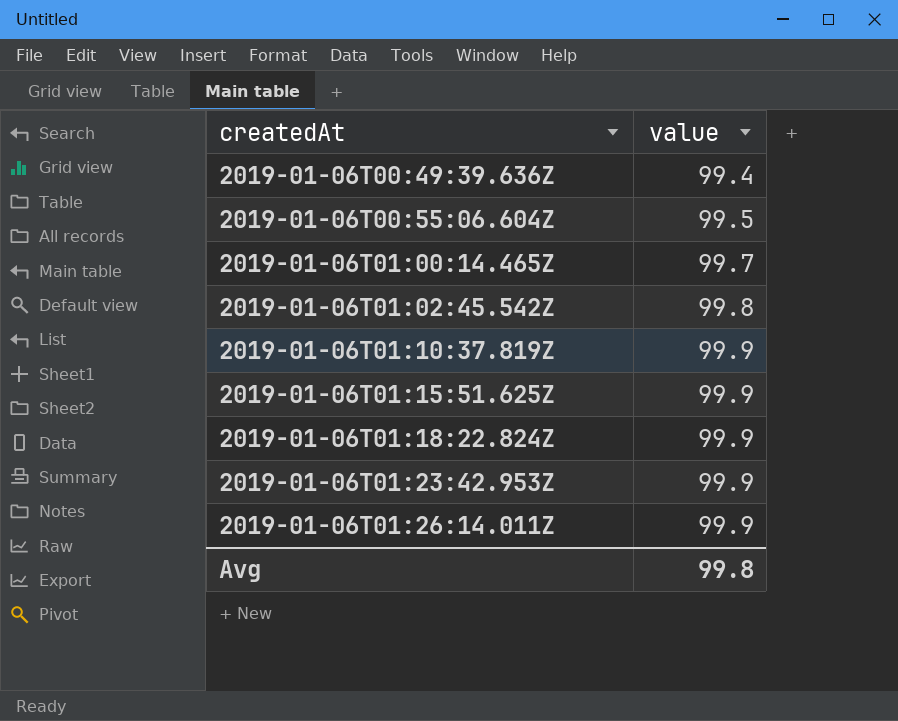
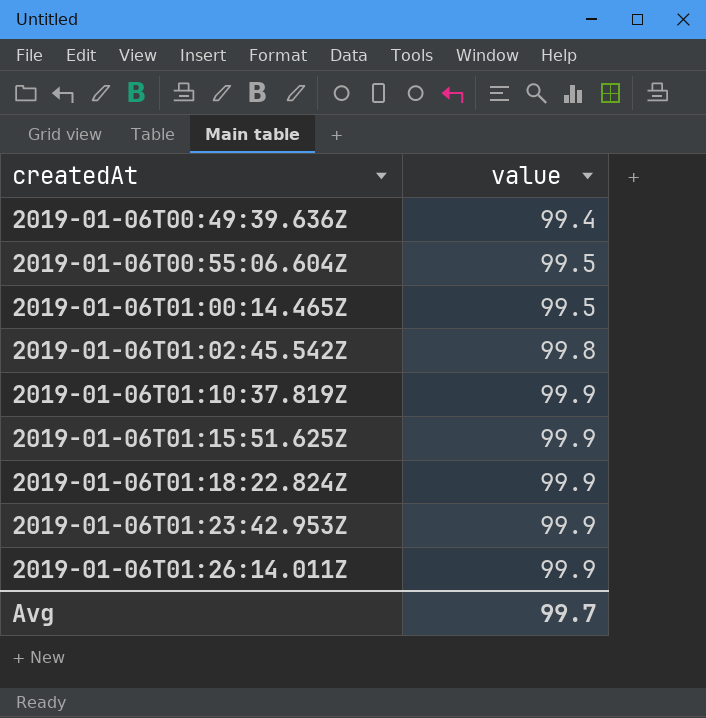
2019-01-06T01:00:14.465Z | value: 99.7 -> 99.5
Avg | value: 99.8 -> 99.7

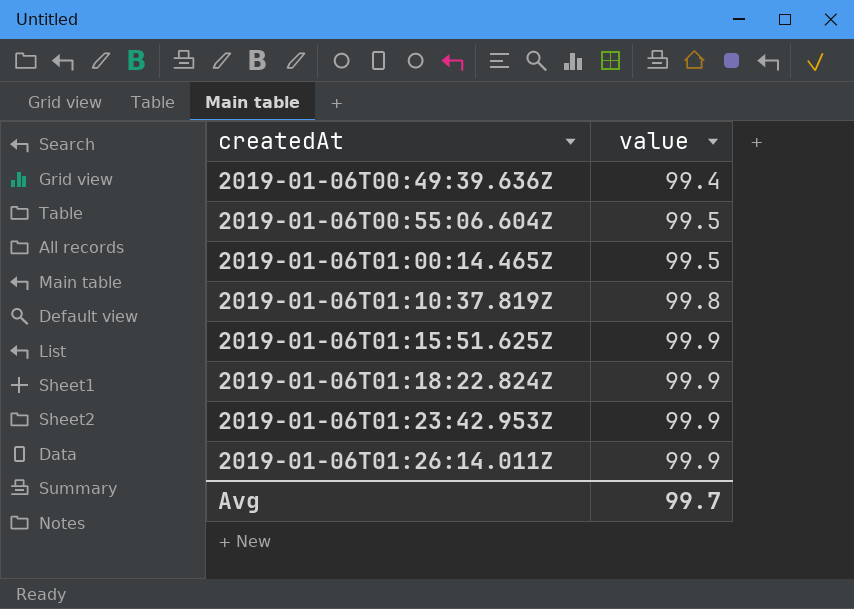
row 2019-01-06T01:02:45.542Z: 99.8 -> none
2019-01-06T01:10:37.819Z | value: 99.9 -> 99.8

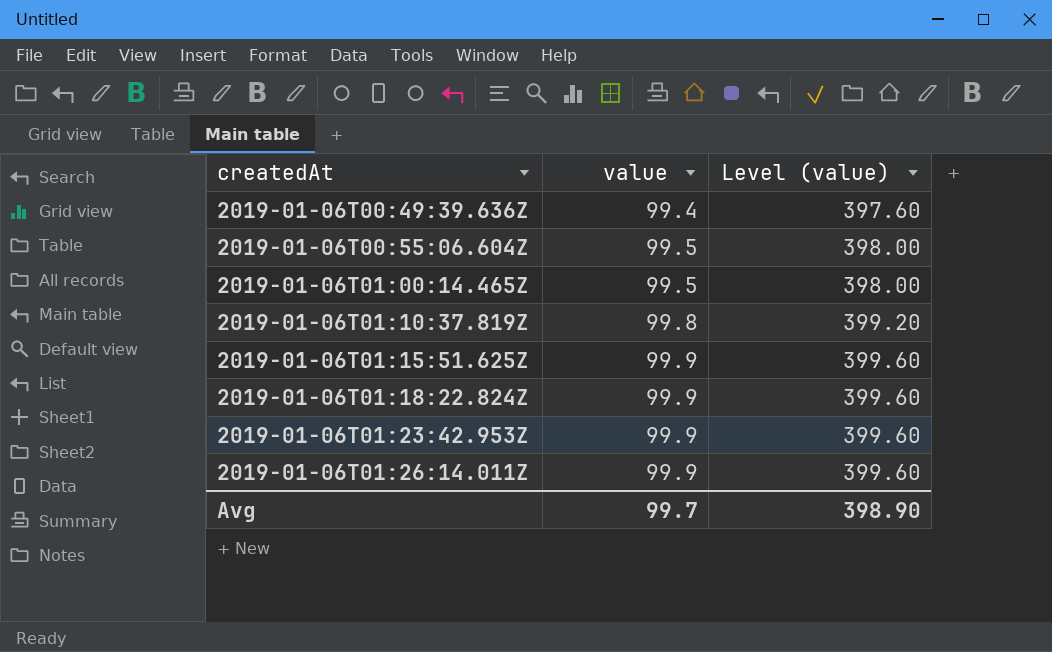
column Level (value) | formula: none -> [value] * 4

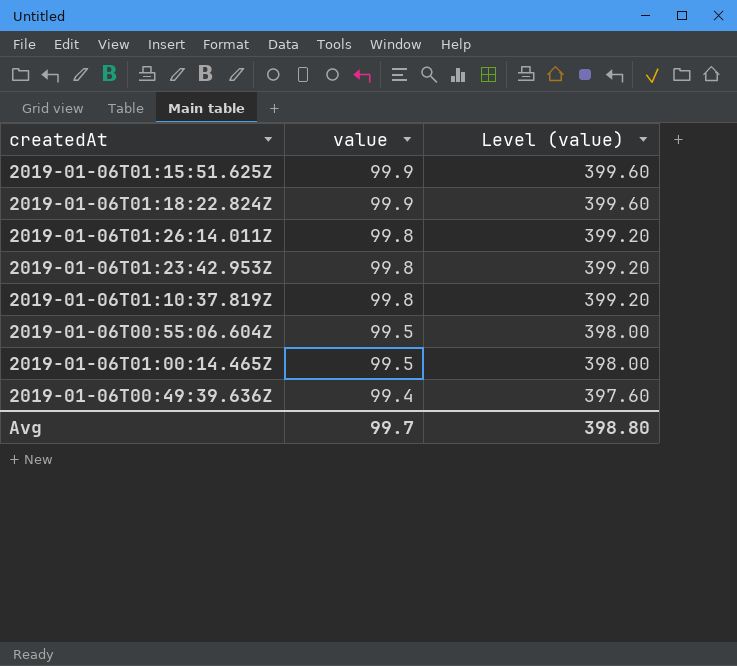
row order: createdAt ascending -> value descending
2019-01-06T01:26:14.011Z | value: 99.9 -> 99.8
2019-01-06T01:26:14.011Z | Level (value): 399.60 -> 399.20
2019-01-06T01:23:42.953Z | value: 99.9 -> 99.8
2019-01-06T01:23:42.953Z | Level (value): 399.60 -> 399.20
Avg | Level (value): 398.90 -> 398.80

